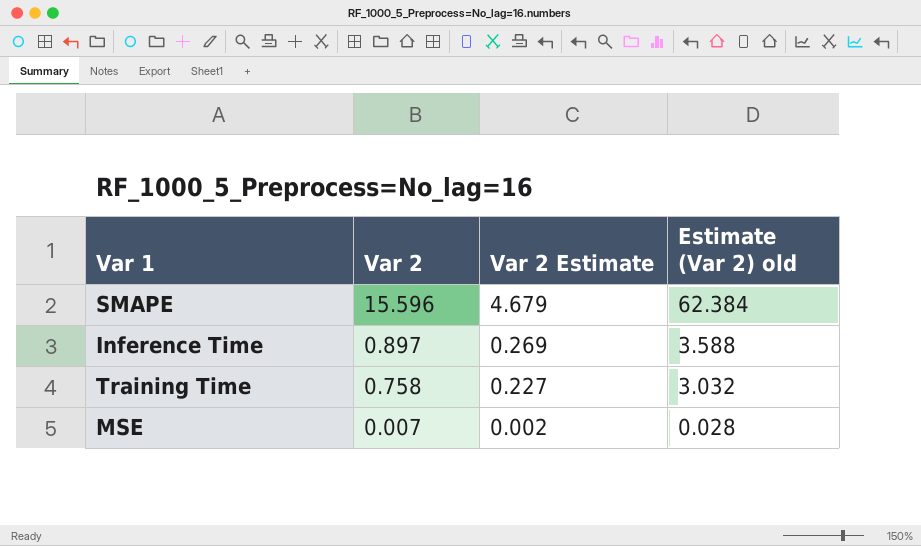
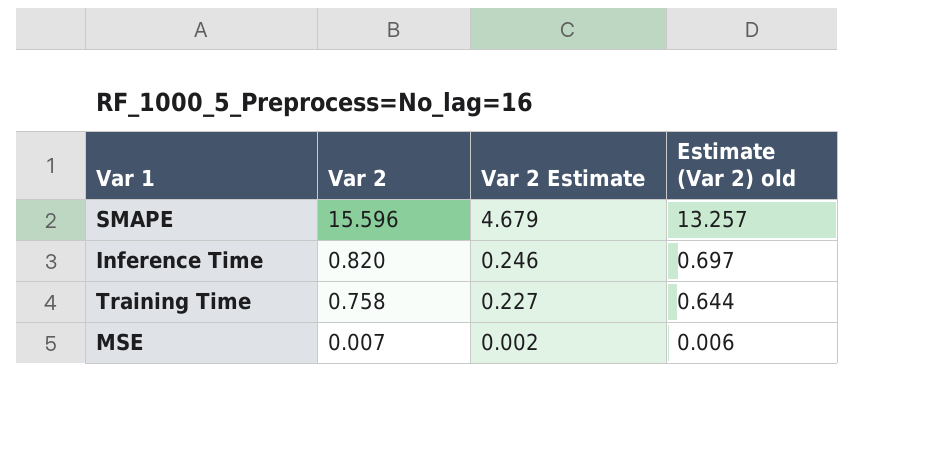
column Estimate (Var 2) old | formula: [Var 2] * 4 -> [Var 2] * 0.85
Inference Time | Var 2: 0.897 -> 0.820
Inference Time | Var 2 Estimate: 0.269 -> 0.246

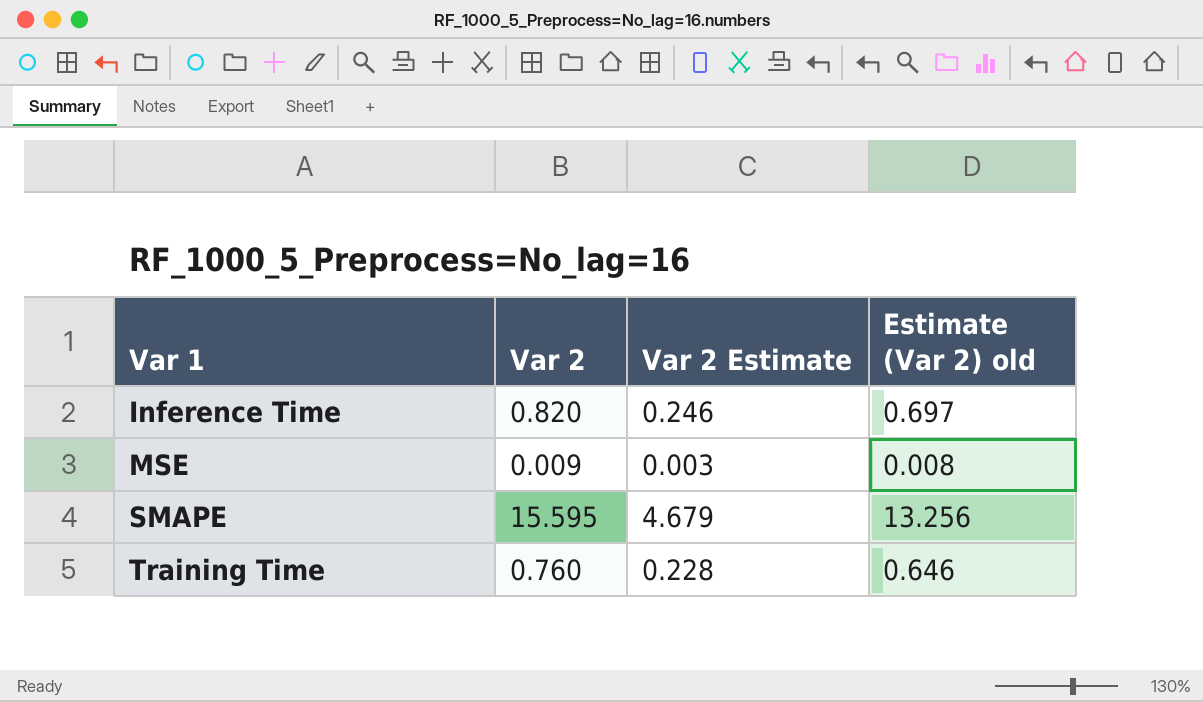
row order: Var 2 descending -> Var 1 ascending
MSE | Var 2: 0.007 -> 0.009
MSE | Var 2 Estimate: 0.002 -> 0.003
MSE | Estimate (Var 2) old: 0.006 -> 0.008
SMAPE | Var 2: 15.596 -> 15.595
SMAPE | Estimate (Var 2) old: 13.257 -> 13.256
Training Time | Var 2: 0.758 -> 0.760
Training Time | Var 2 Estimate: 0.227 -> 0.228
Training Time | Estimate (Var 2) old: 0.644 -> 0.646

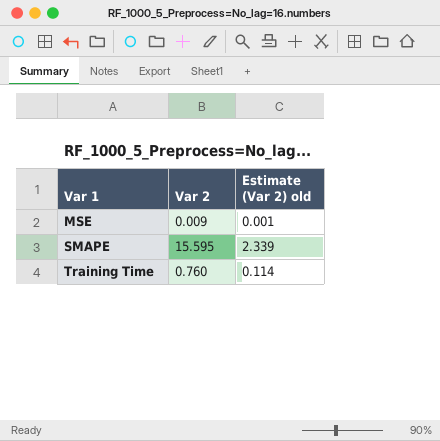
column Var 2 Estimate | formula: [Var 2] * 0.3 -> none
column Estimate (Var 2) old | formula: [Var 2] * 0.85 -> [Var 2] * 0.15
row Inference Time: 0.820 | 0.246 | 0.697 -> none

